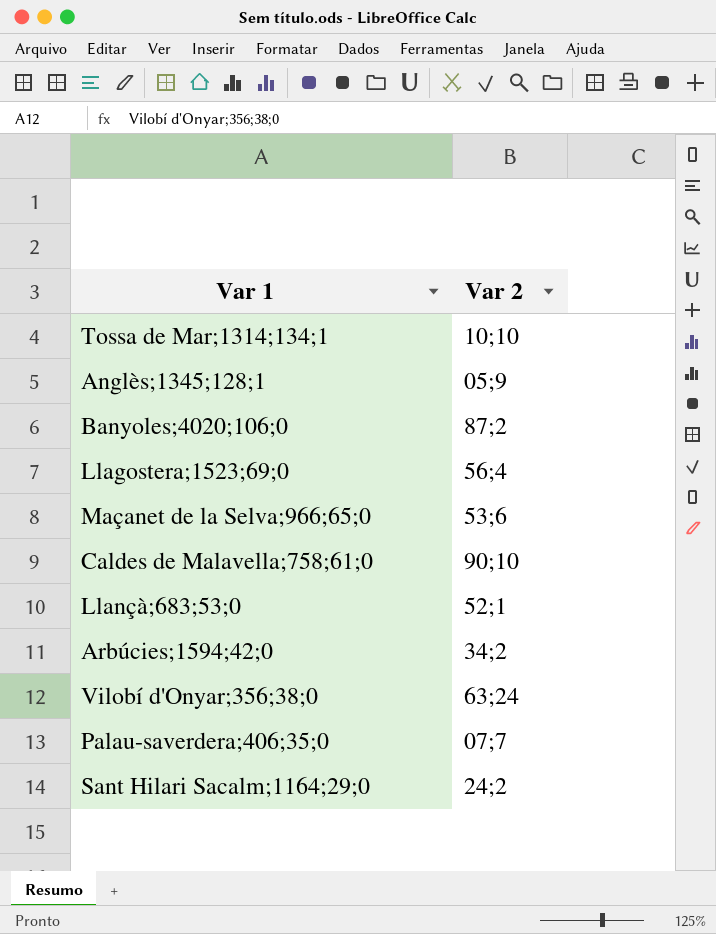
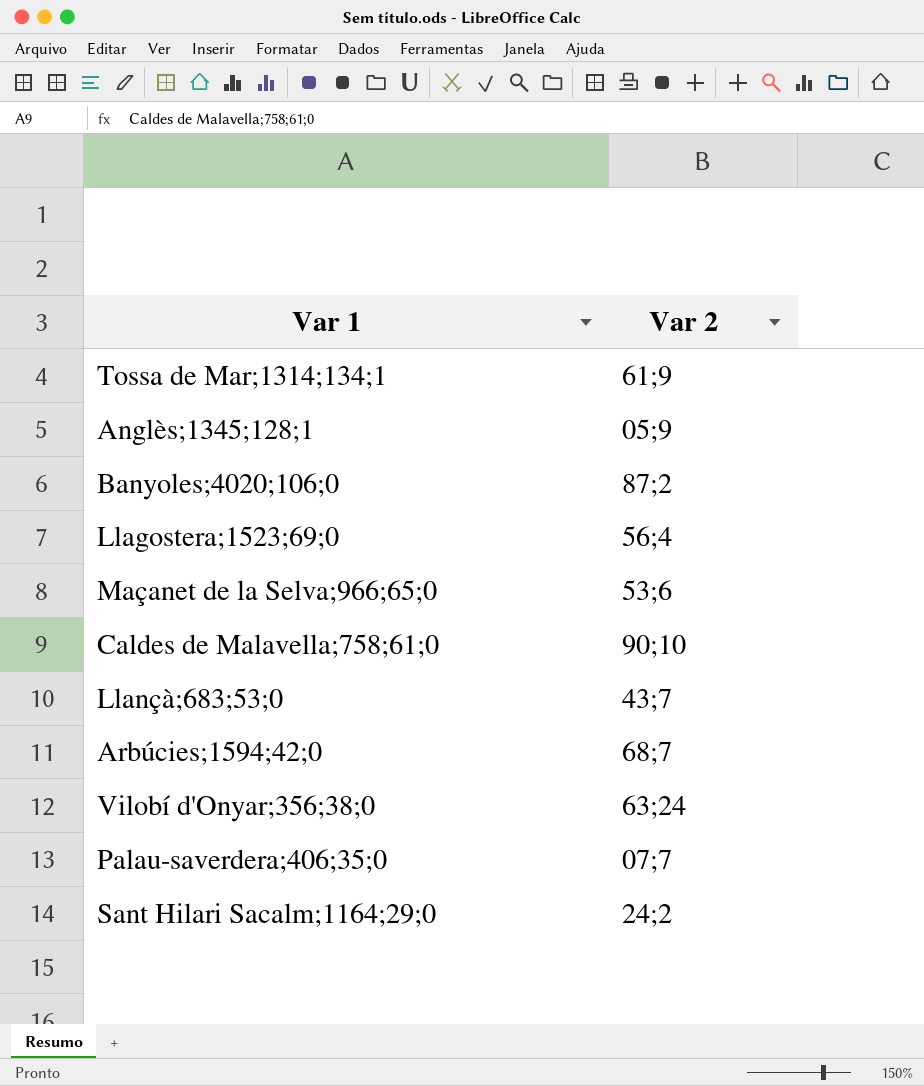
Tossa de Mar;1314;134;1 | Var 2: 10;10 -> 61;9
Llançà;683;53;0 | Var 2: 52;1 -> 43;7
Arbúcies;1594;42;0 | Var 2: 34;2 -> 68;7

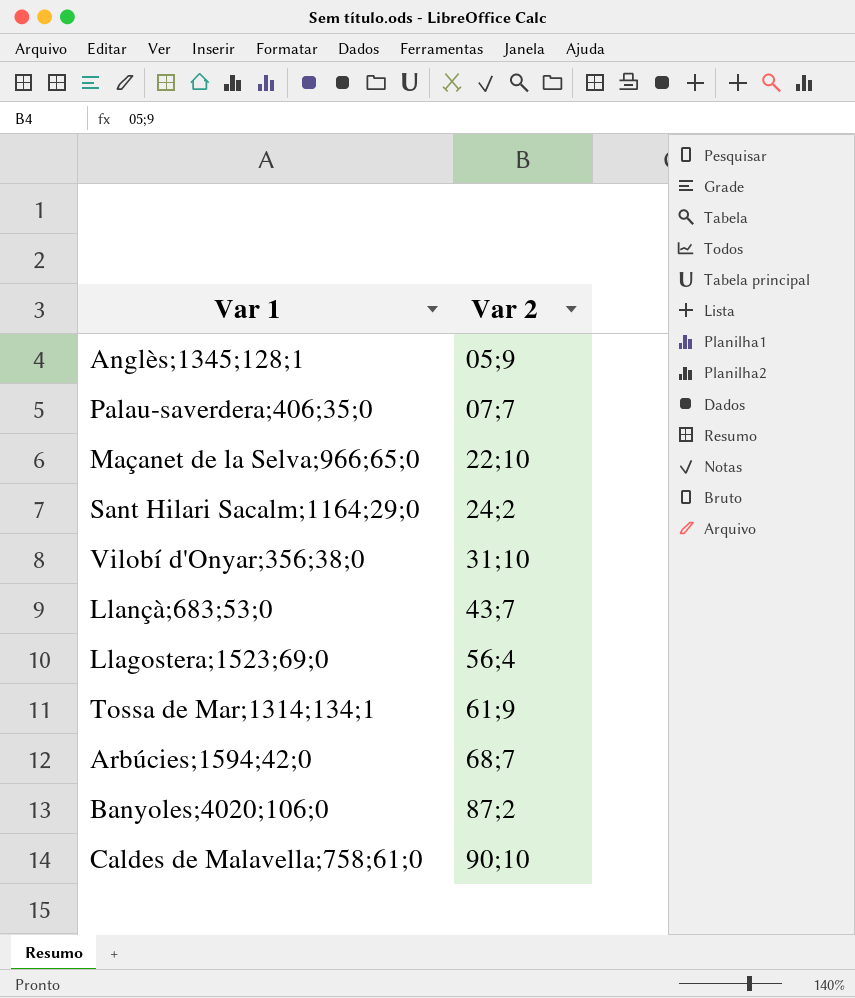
row order: none -> Var 2 ascending
Maçanet de la Selva;966;65;0 | Var 2: 53;6 -> 22;10
Vilobí d'Onyar;356;38;0 | Var 2: 63;24 -> 31;10

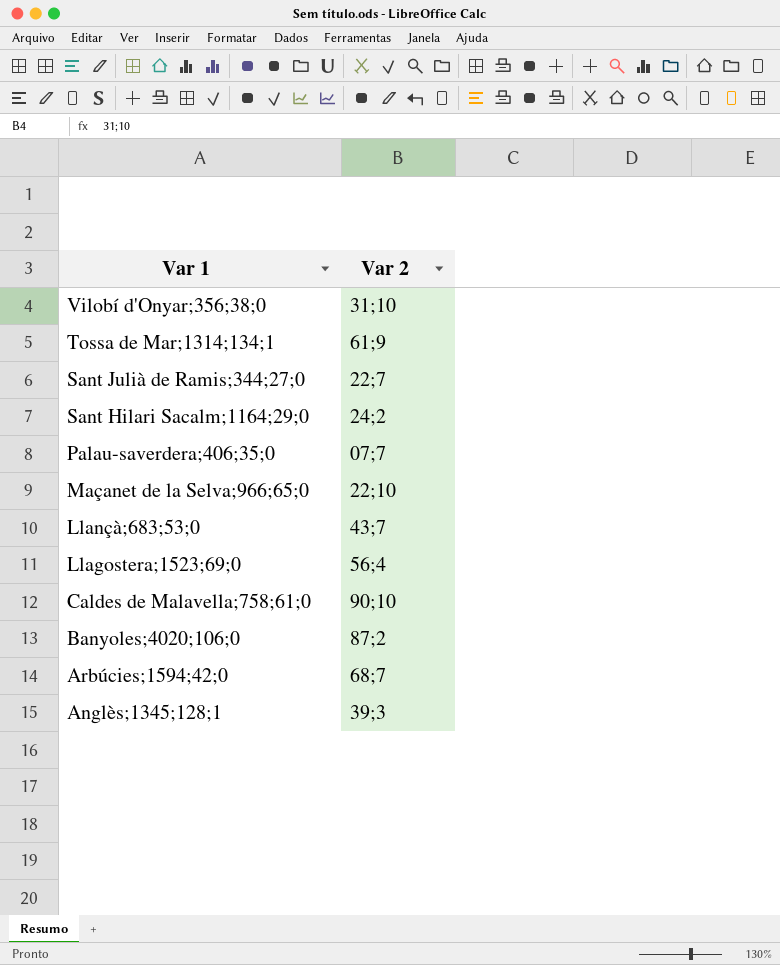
row order: Var 2 ascending -> Var 1 descending
row Sant Julià de Ramis;344;27;0: none -> 22;7
Anglès;1345;128;1 | Var 2: 05;9 -> 39;3

